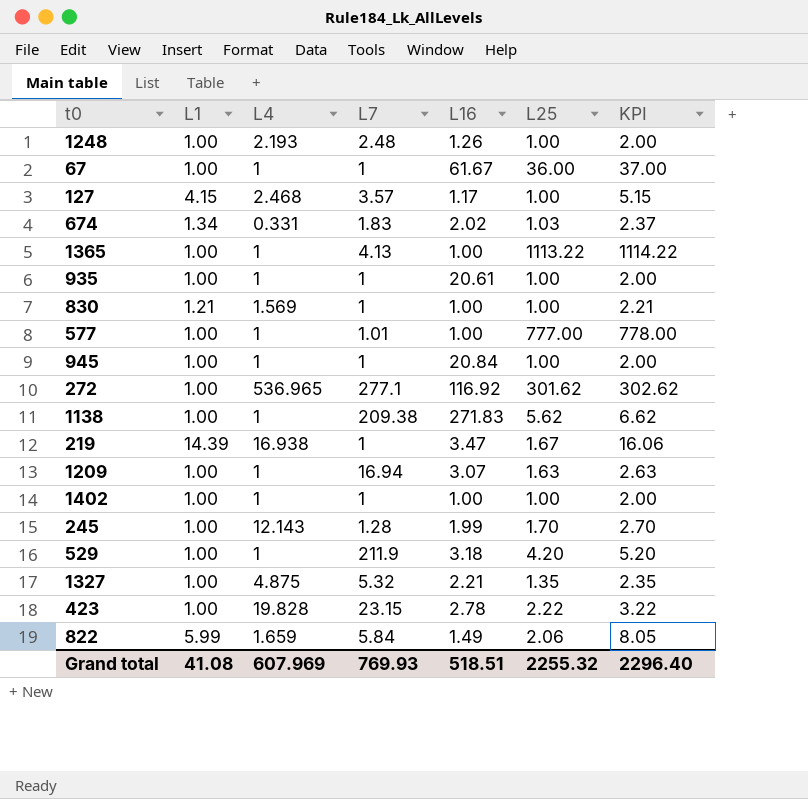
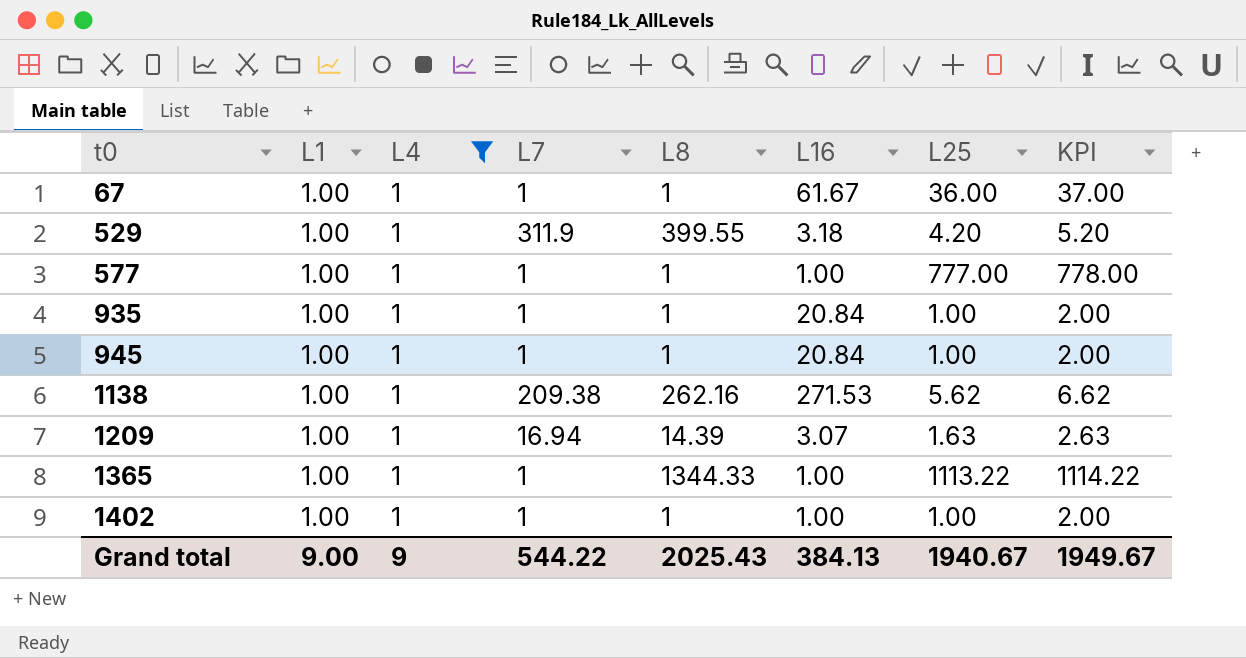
filter: none -> L4 = 1
row order: none -> t0 ascending
column L8 | position: none -> 5
529 | L7: 211.9 -> 311.9
577 | L7: 1.01 -> 1
935 | L16: 20.61 -> 20.84
1138 | L16: 271.83 -> 271.53
1365 | L7: 4.13 -> 1
Grand total | L1: 41.08 -> 9.00
Grand total | L4: 607.969 -> 9
Grand total | L7: 769.93 -> 544.22
Grand total | L16: 518.51 -> 384.13
Grand total | L25: 2255.32 -> 1940.67
Grand total | KPI: 2296.40 -> 1949.67

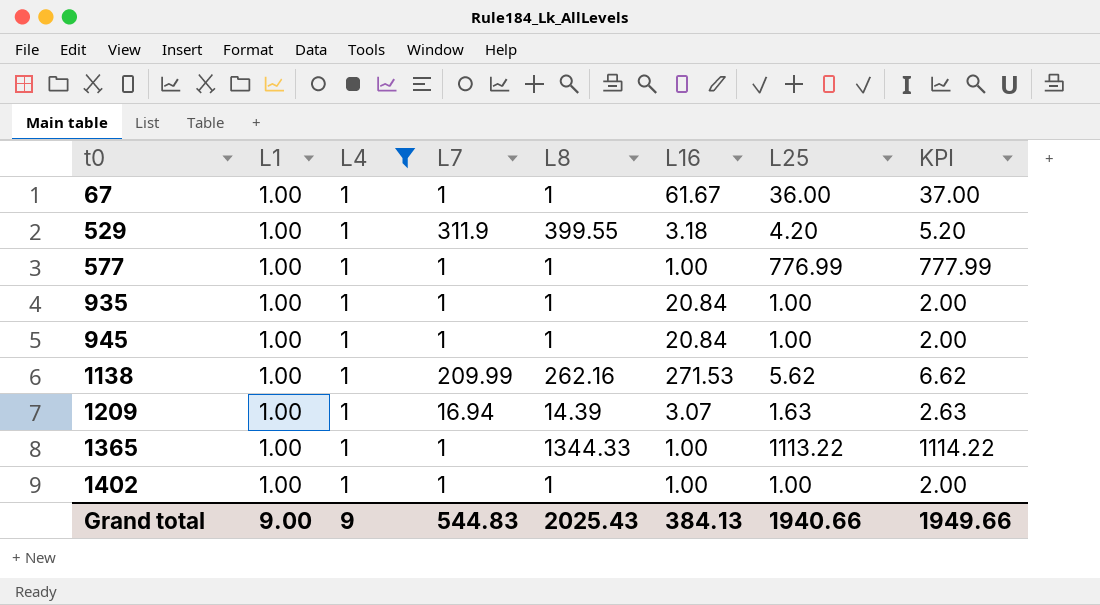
577 | L25: 777.00 -> 776.99
577 | KPI: 778.00 -> 777.99
1138 | L7: 209.38 -> 209.99
Grand total | L7: 544.22 -> 544.83
Grand total | L25: 1940.67 -> 1940.66
Grand total | KPI: 1949.67 -> 1949.66

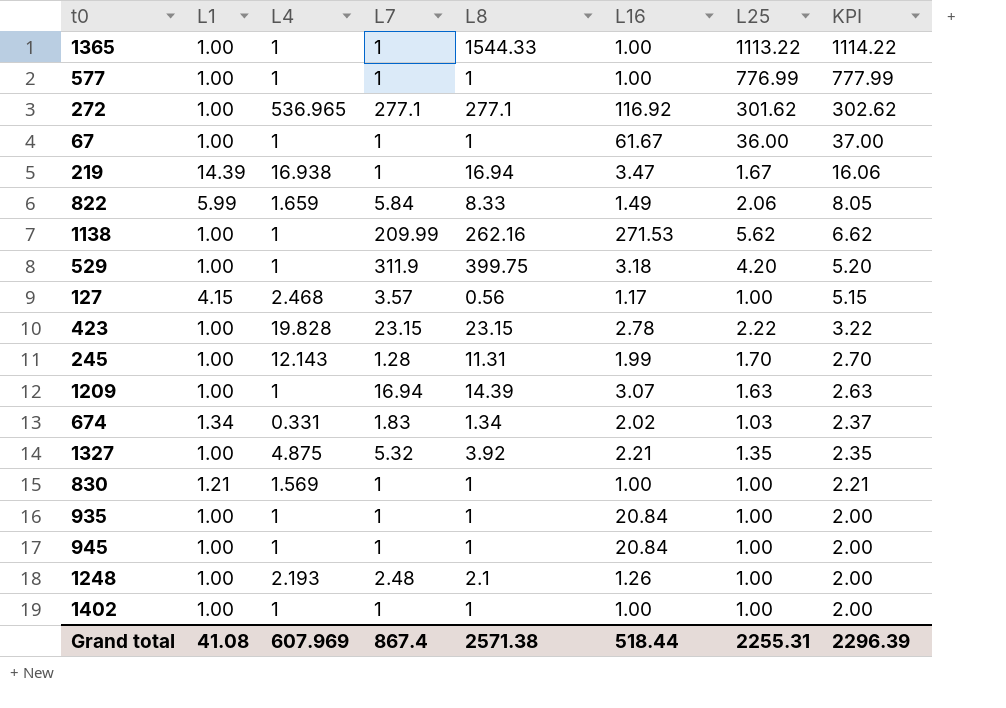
filter: L4 = 1 -> none
row order: t0 ascending -> KPI descending
1365 | L8: 1344.33 -> 1544.33
529 | L8: 399.55 -> 399.75
Grand total | L1: 9.00 -> 41.08
Grand total | L4: 9 -> 607.969
Grand total | L7: 544.83 -> 867.4
Grand total | L8: 2025.43 -> 2571.38
Grand total | L16: 384.13 -> 518.44
Grand total | L25: 1940.66 -> 2255.31
Grand total | KPI: 1949.66 -> 2296.39

